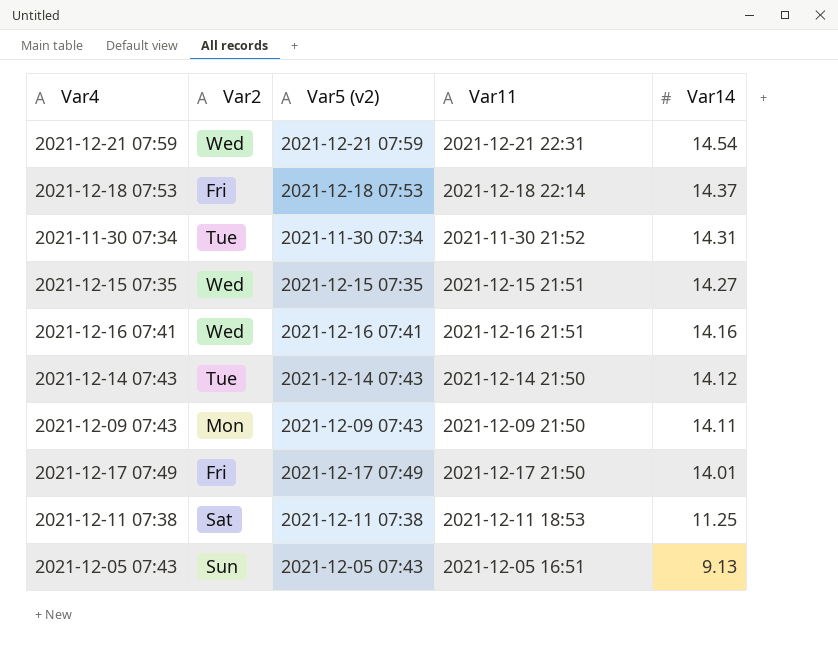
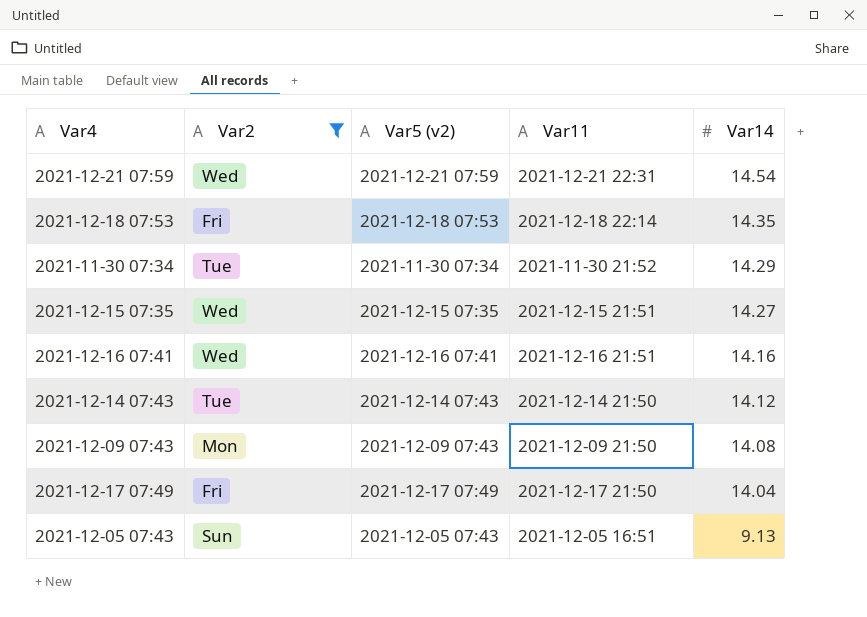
filter: none -> Var2 != Sat
2021-12-18 07:53 | Var14: 14.37 -> 14.35
2021-11-30 07:34 | Var14: 14.31 -> 14.29
2021-12-09 07:43 | Var14: 14.11 -> 14.08
2021-12-17 07:49 | Var14: 14.01 -> 14.04

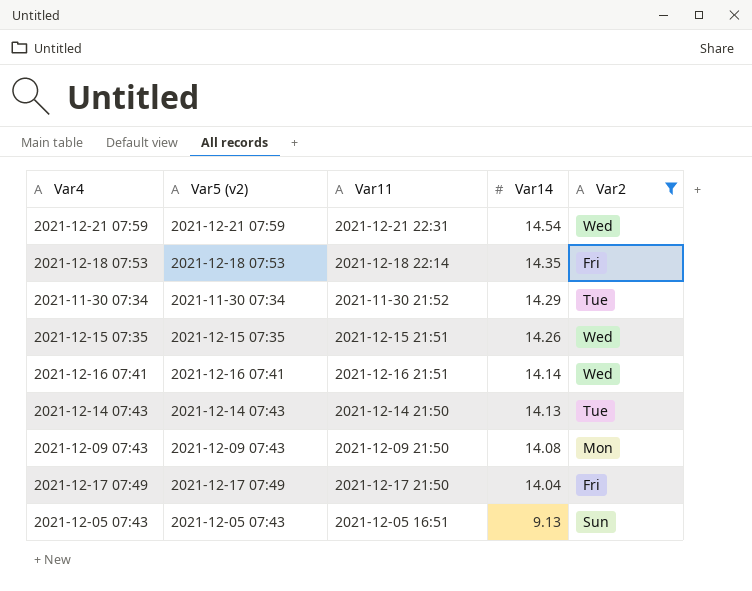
column Var2 | position: 2 -> 5
2021-12-15 07:35 | Var14: 14.27 -> 14.26
2021-12-16 07:41 | Var14: 14.16 -> 14.14
2021-12-14 07:43 | Var14: 14.12 -> 14.13

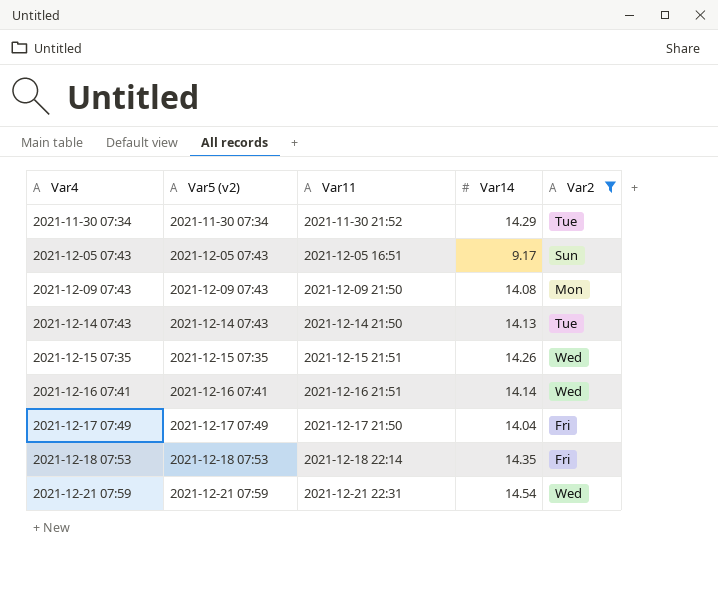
row order: Var14 descending -> Var4 ascending
2021-12-05 07:43 | Var14: 9.13 -> 9.17

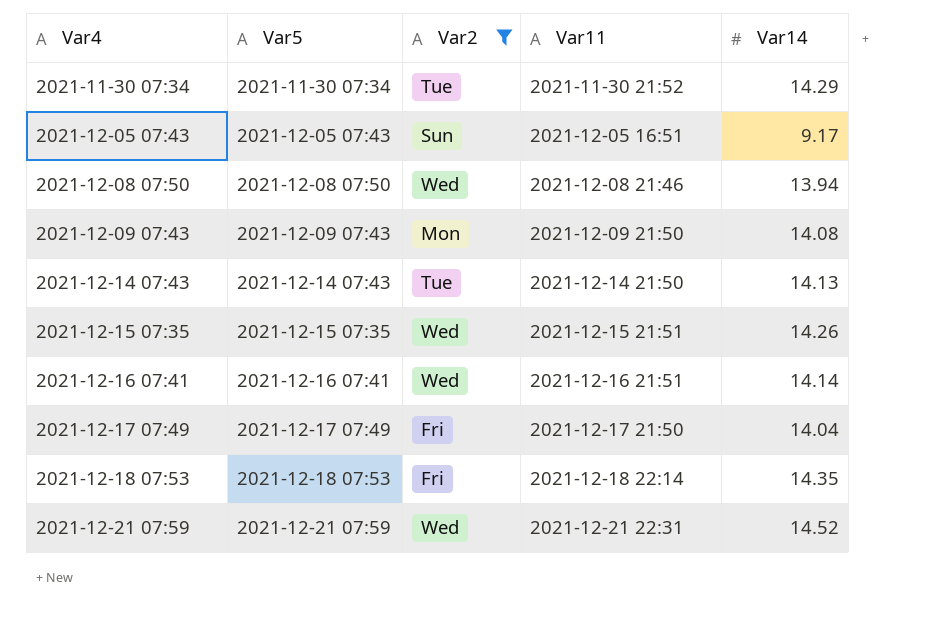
column name: Var5 (v2) -> Var5
column Var2 | position: 5 -> 3
row 2021-12-08 07:50: none -> 2021-12-08 07:50 | Wed | 2021-12-08 21:46 | 13.94
2021-12-21 07:59 | Var14: 14.54 -> 14.52

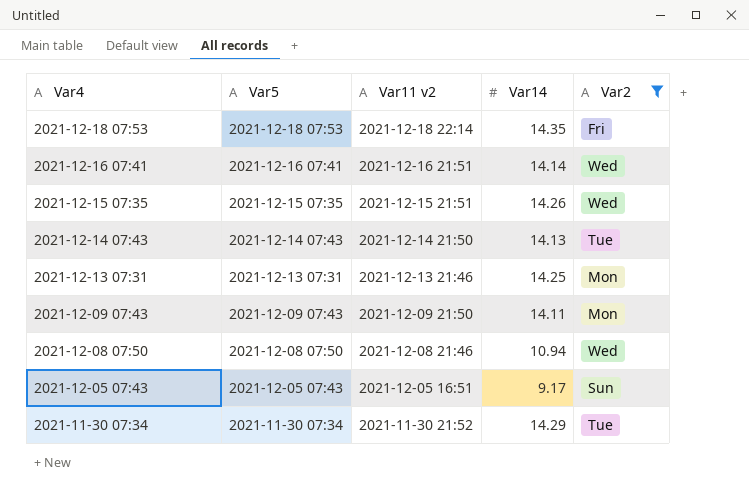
row order: Var4 ascending -> Var4 descending
column name: Var11 -> Var11 v2
column Var2 | position: 3 -> 5
row 2021-12-17 07:49: 2021-12-17 07:49 | Fri | 2021-12-17 21:50 | 14.04 -> none
row 2021-12-21 07:59: 2021-12-21 07:59 | Wed | 2021-12-21 22:31 | 14.52 -> none
row 2021-12-13 07:31: none -> 2021-12-13 07:31 | 2021-12-13 21:46 | 14.25 | Mon
2021-12-09 07:43 | Var14: 14.08 -> 14.11
2021-12-08 07:50 | Var14: 13.94 -> 10.94

